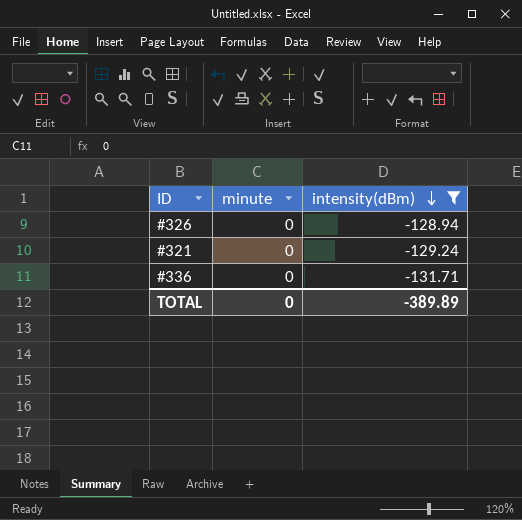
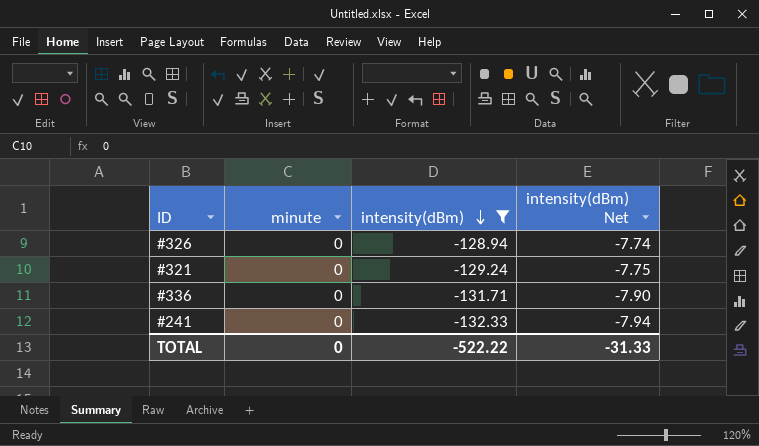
column intensity(dBm) Net | formula: none -> [intensity(dBm)] * 0.06
row #241: none -> 0 | -132.33 | -7.94
TOTAL | intensity(dBm): -389.89 -> -522.22

